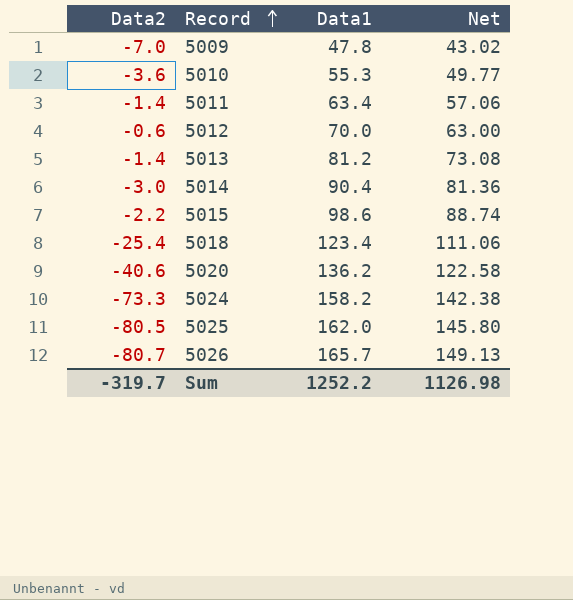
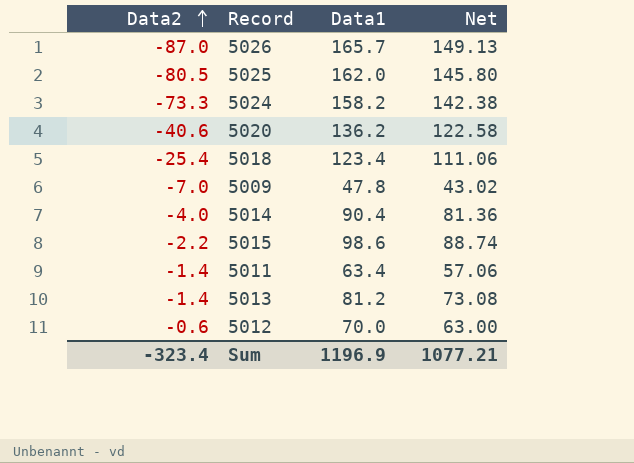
row order: Record ascending -> Data2 ascending
row 5010: -3.6 | 55.3 | 49.77 -> none
5026 | Data2: -80.7 -> -87.0
5014 | Data2: -3.0 -> -4.0
Sum | Data2: -319.7 -> -323.4
Sum | Data1: 1252.2 -> 1196.9
Sum | Net: 1126.98 -> 1077.21

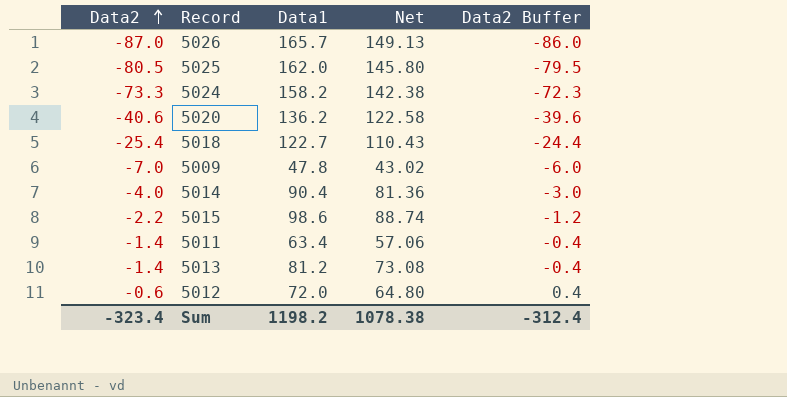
column Data2 Buffer | formula: none -> [Data2] + 1
5018 | Data1: 123.4 -> 122.7
5018 | Net: 111.06 -> 110.43
5012 | Data1: 70.0 -> 72.0
5012 | Net: 63.00 -> 64.80
Sum | Data1: 1196.9 -> 1198.2
Sum | Net: 1077.21 -> 1078.38

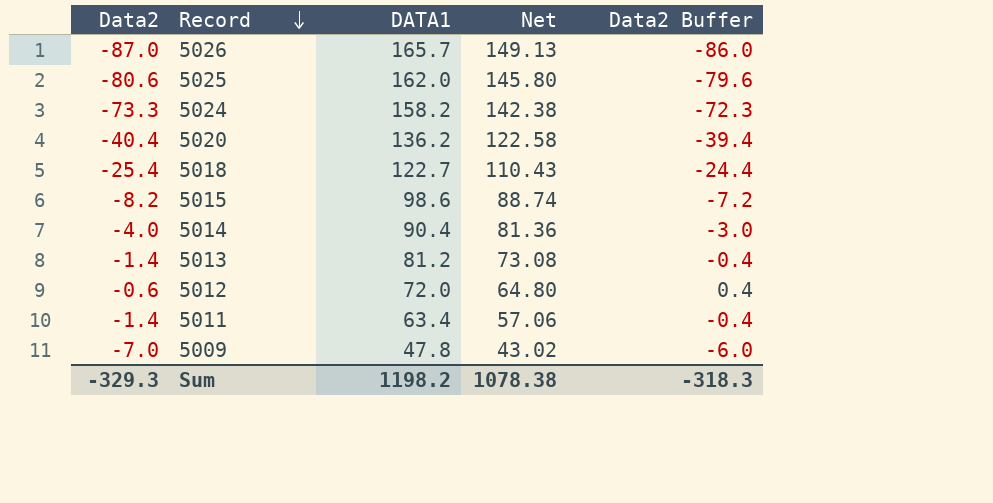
row order: Data2 ascending -> Record descending
column name: Data1 -> DATA1
5025 | Data2: -80.5 -> -80.6
5025 | Data2 Buffer: -79.5 -> -79.6
5020 | Data2: -40.6 -> -40.4
5020 | Data2 Buffer: -39.6 -> -39.4
5015 | Data2: -2.2 -> -8.2
5015 | Data2 Buffer: -1.2 -> -7.2
Sum | Data2: -323.4 -> -329.3
Sum | Data2 Buffer: -312.4 -> -318.3

